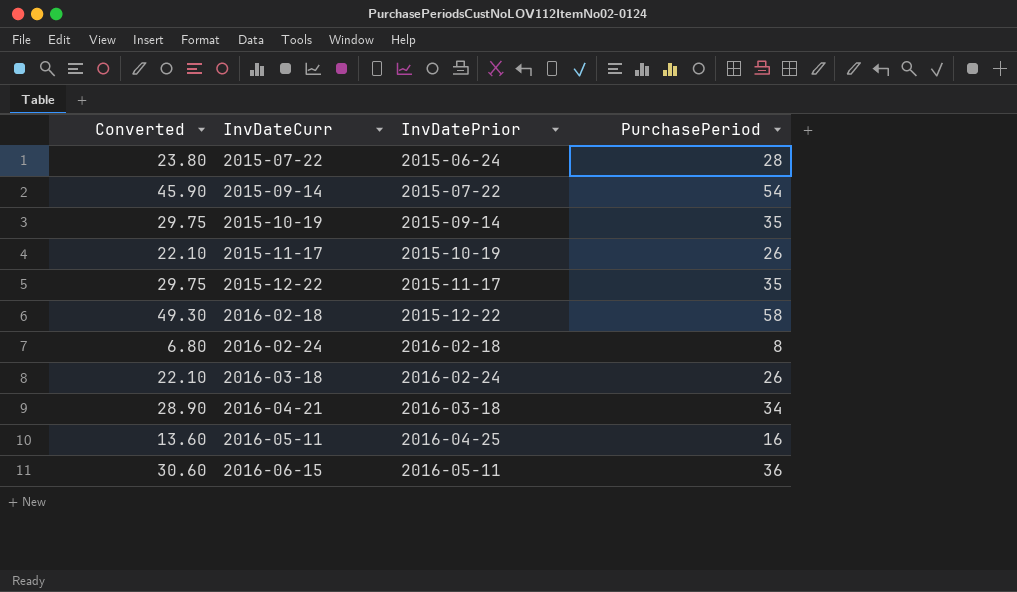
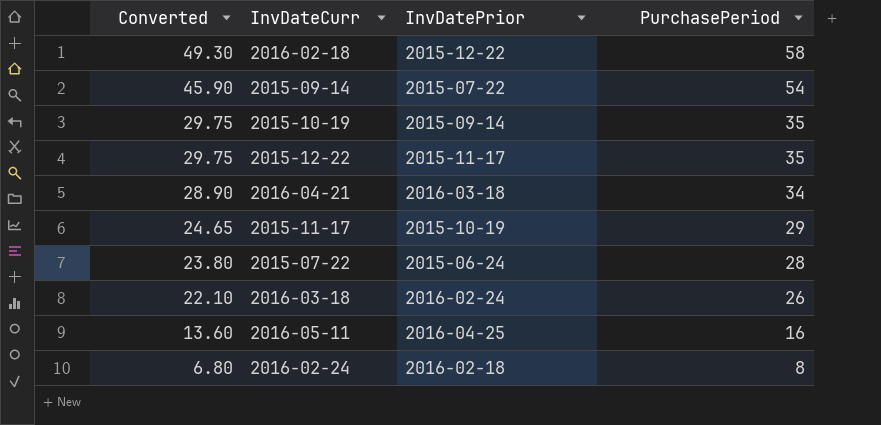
row order: InvDateCurr ascending -> Converted descending
row 2016-06-15: 30.60 | 2016-05-11 | 36 -> none
2015-11-17 | Converted: 22.10 -> 24.65
2015-11-17 | PurchasePeriod: 26 -> 29

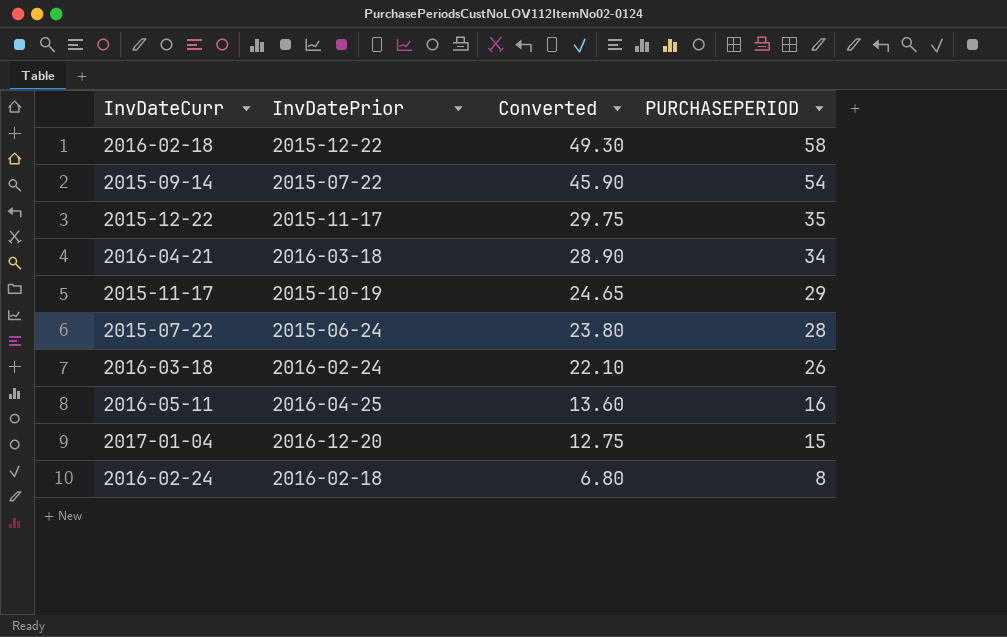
column Converted | position: 1 -> 3
column name: PurchasePeriod -> PURCHASEPERIOD
row 2015-10-19: 29.75 | 2015-09-14 | 35 -> none
row 2017-01-04: none -> 2016-12-20 | 12.75 | 15

